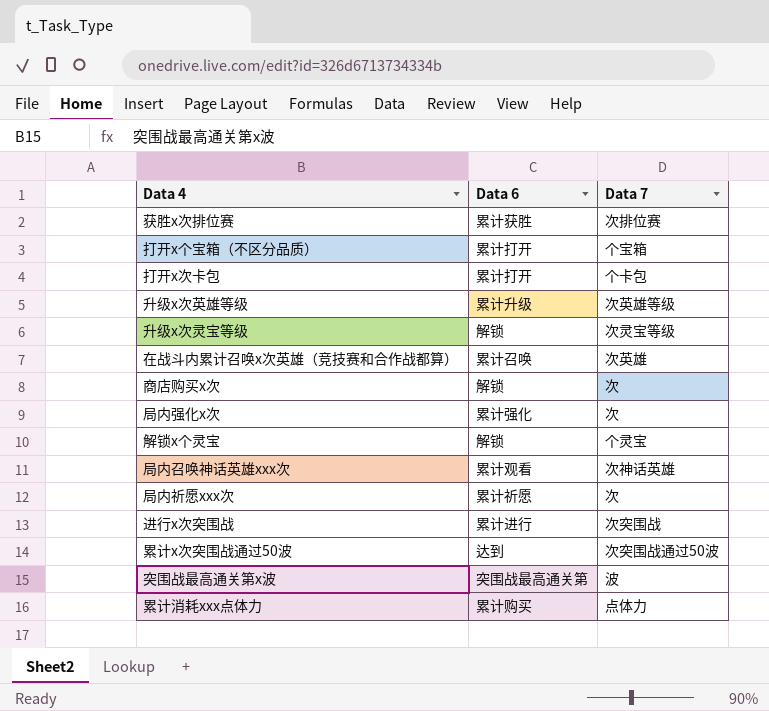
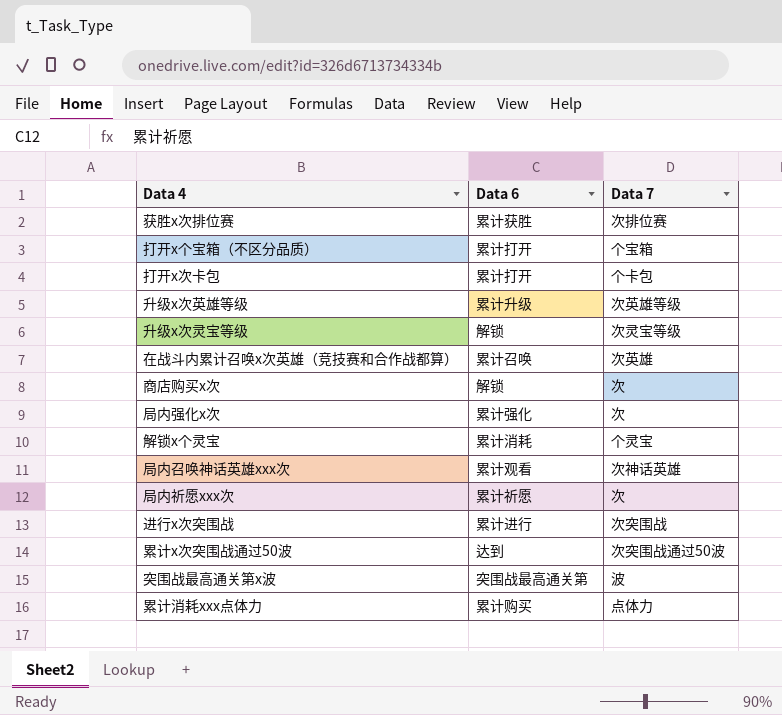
解锁x个灵宝 | Data 6: 解锁 -> 累计消耗

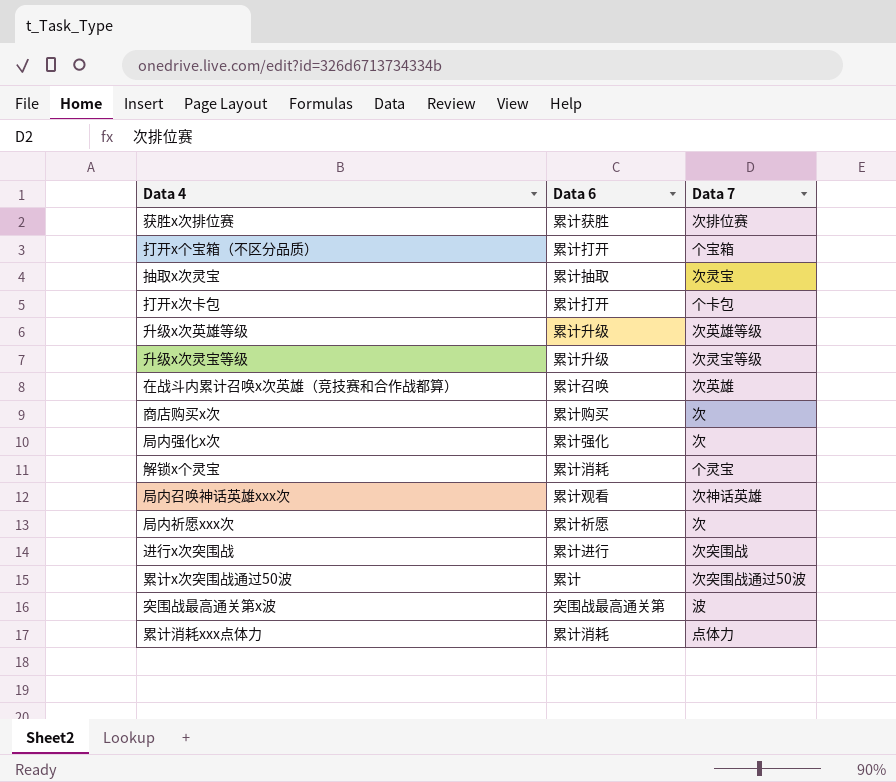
row 抽取x次灵宝: none -> 累计抽取 | 次灵宝
升级x次灵宝等级 | Data 6: 解锁 -> 累计升级
商店购买x次 | Data 6: 解锁 -> 累计购买
累计x次突围战通过50波 | Data 6: 达到 -> 累计
累计消耗xxx点体力 | Data 6: 累计购买 -> 累计消耗

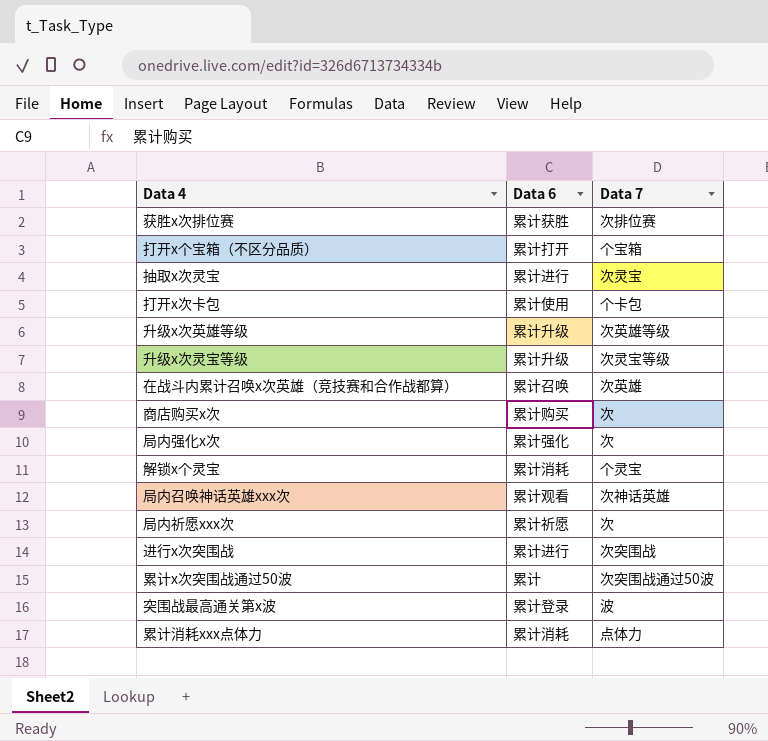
抽取x次灵宝 | Data 6: 累计抽取 -> 累计进行
打开x次卡包 | Data 6: 累计打开 -> 累计使用
突围战最高通关第x波 | Data 6: 突围战最高通关第 -> 累计登录

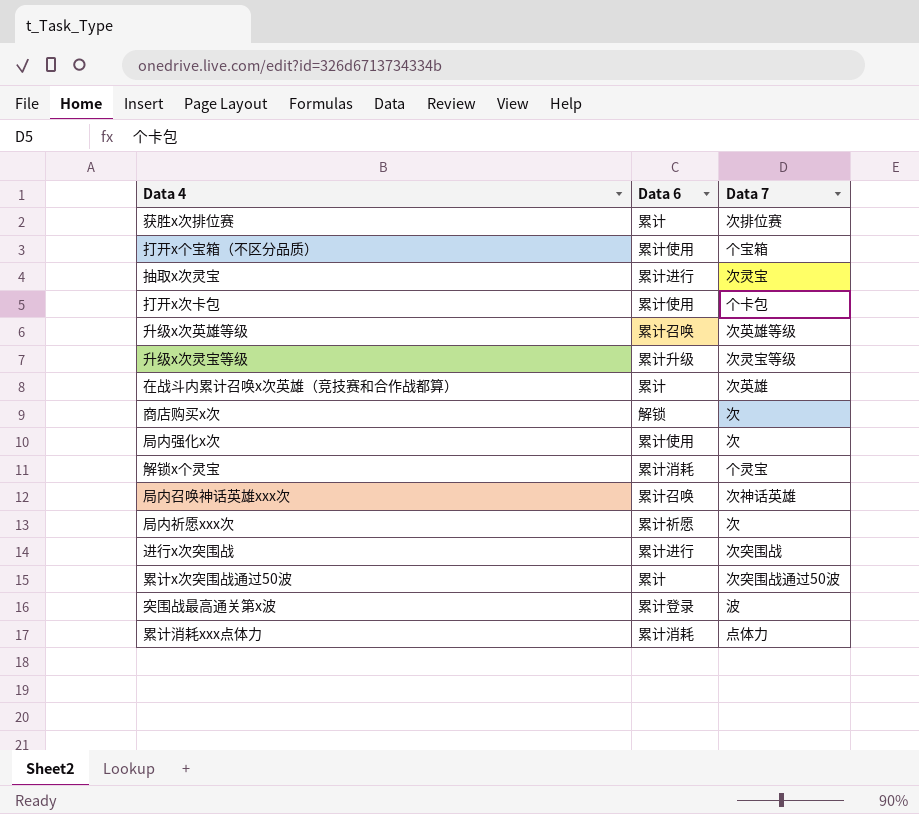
获胜x次排位赛 | Data 6: 累计获胜 -> 累计
打开x个宝箱（不区分品质） | Data 6: 累计打开 -> 累计使用
升级x次英雄等级 | Data 6: 累计升级 -> 累计召唤
在战斗内累计召唤x次英雄（竞技赛和合作战都算） | Data 6: 累计召唤 -> 累计
商店购买x次 | Data 6: 累计购买 -> 解锁
局内强化x次 | Data 6: 累计强化 -> 累计使用
局内召唤神话英雄xxx次 | Data 6: 累计观看 -> 累计召唤

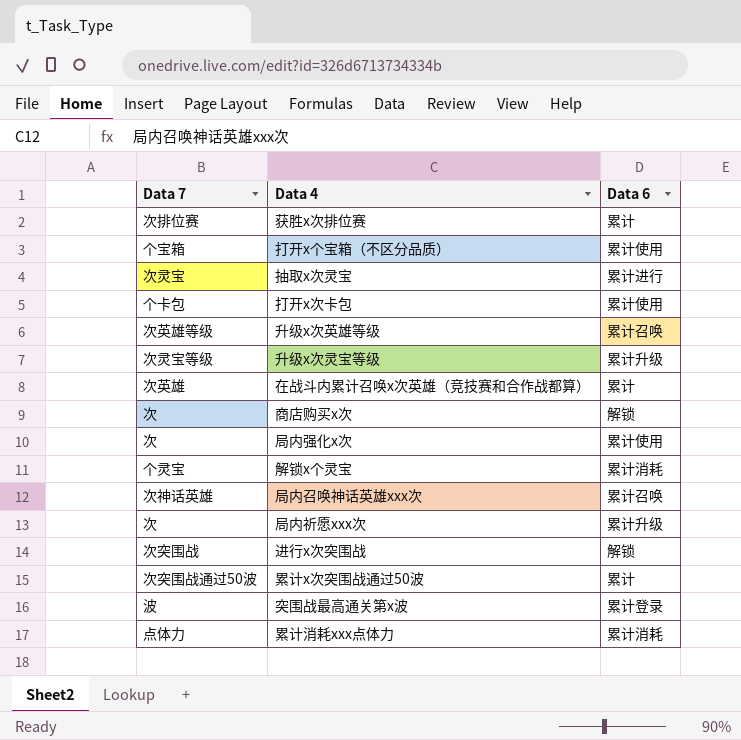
column Data 7 | position: 3 -> 1
局内祈愿xxx次 | Data 6: 累计祈愿 -> 累计升级
进行x次突围战 | Data 6: 累计进行 -> 解锁

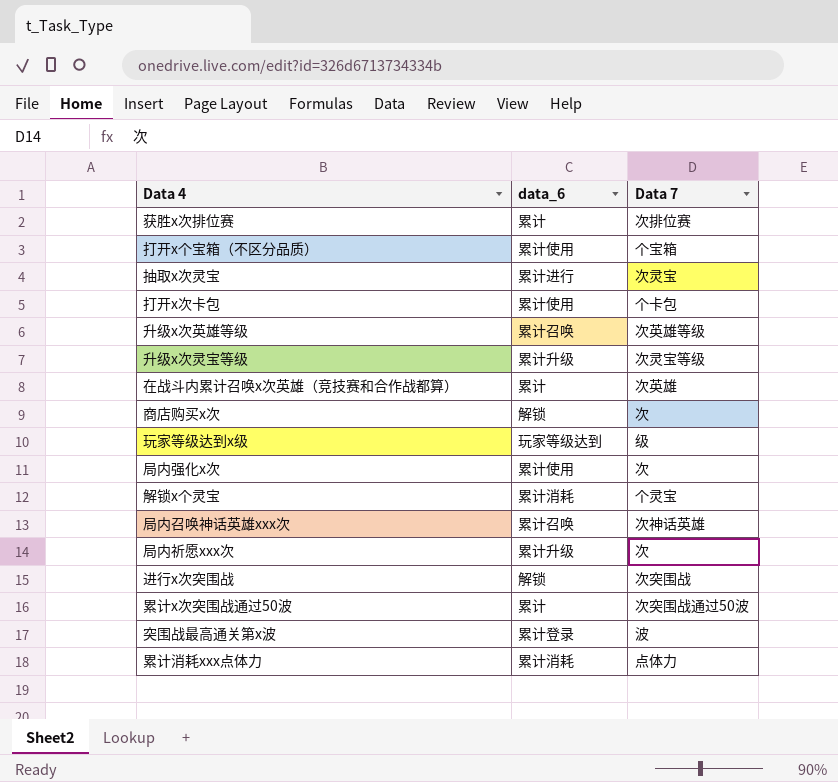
column name: Data 6 -> data_6
column Data 7 | position: 1 -> 3
row 玩家等级达到x级: none -> 玩家等级达到 | 级

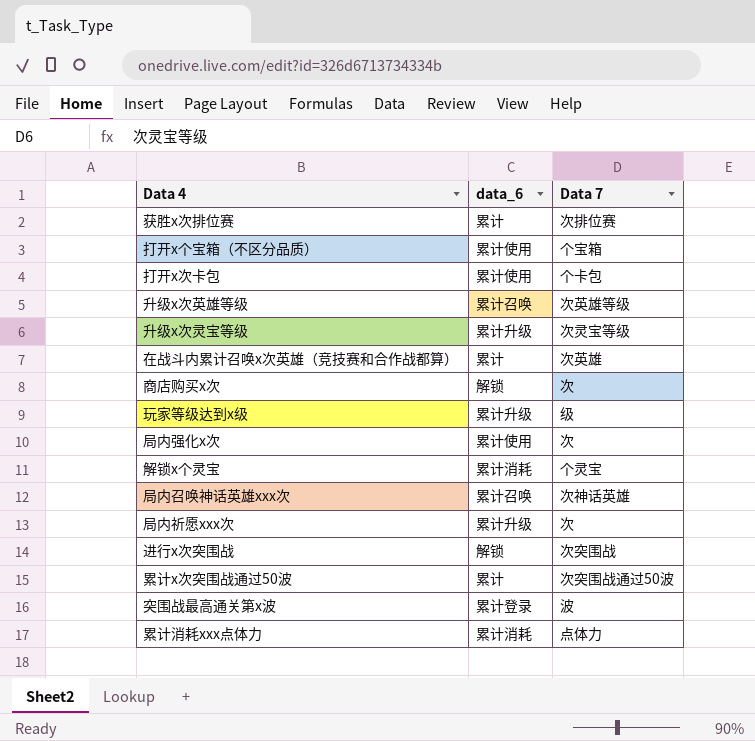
row 抽取x次灵宝: 累计进行 | 次灵宝 -> none
玩家等级达到x级 | data_6: 玩家等级达到 -> 累计升级

